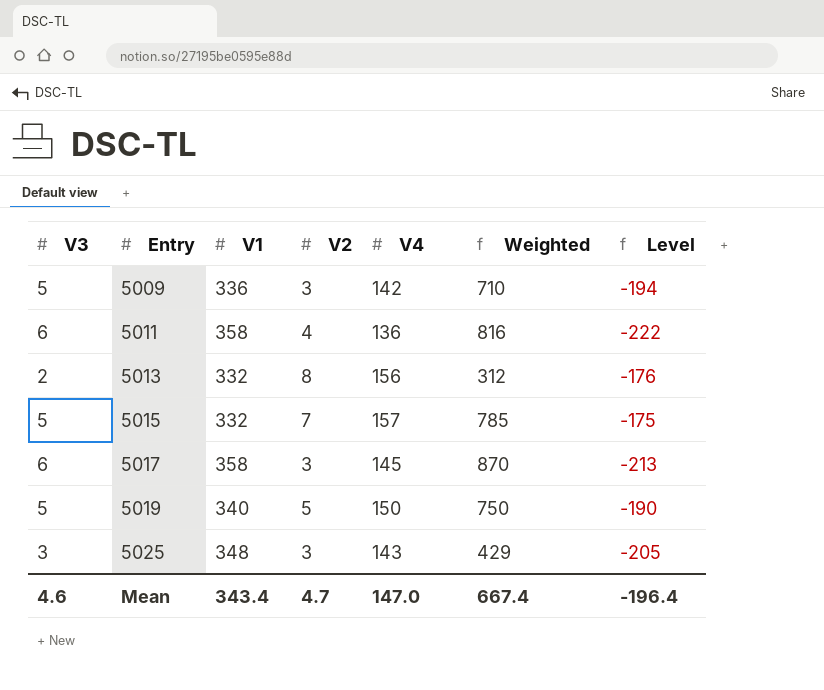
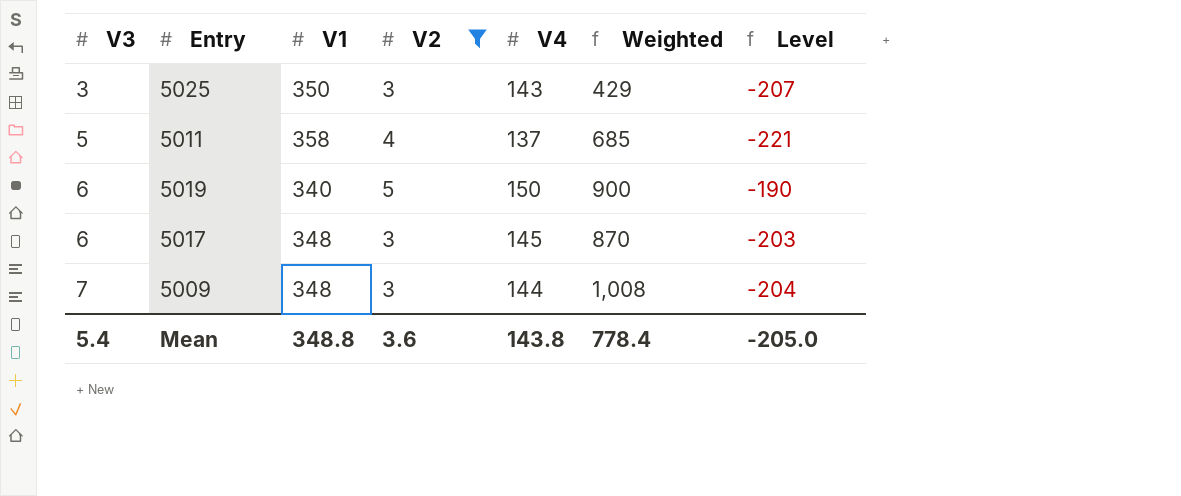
filter: none -> V2 <= 5
row order: Entry ascending -> V3 ascending
5025 | V1: 348 -> 350
5025 | Level: -205 -> -207
5011 | V3: 6 -> 5
5011 | V4: 136 -> 137
5011 | Weighted: 816 -> 685
5011 | Level: -222 -> -221
5019 | V3: 5 -> 6
5019 | Weighted: 750 -> 900
5017 | V1: 358 -> 348
5017 | Level: -213 -> -203
5009 | V3: 5 -> 7
5009 | V1: 336 -> 348
5009 | V4: 142 -> 144
5009 | Weighted: 710 -> 1,008
5009 | Level: -194 -> -204
Mean | V3: 4.6 -> 5.4
Mean | V1: 343.4 -> 348.8
Mean | V2: 4.7 -> 3.6
Mean | V4: 147.0 -> 143.8
Mean | Weighted: 667.4 -> 778.4
Mean | Level: -196.4 -> -205.0

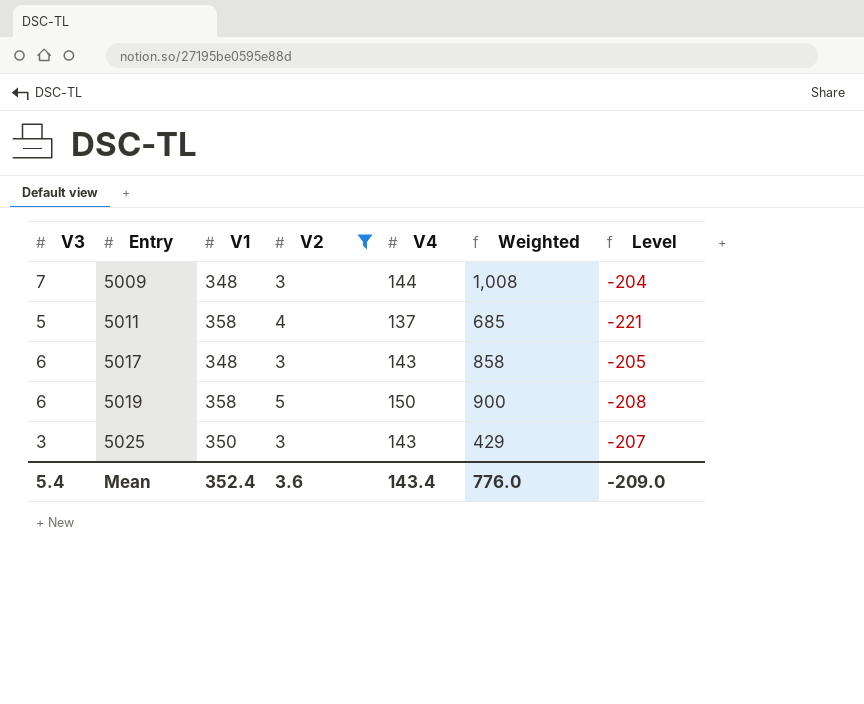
row order: V3 ascending -> Entry ascending
5017 | V4: 145 -> 143
5017 | Weighted: 870 -> 858
5017 | Level: -203 -> -205
5019 | V1: 340 -> 358
5019 | Level: -190 -> -208
Mean | V1: 348.8 -> 352.4
Mean | V4: 143.8 -> 143.4
Mean | Weighted: 778.4 -> 776.0
Mean | Level: -205.0 -> -209.0

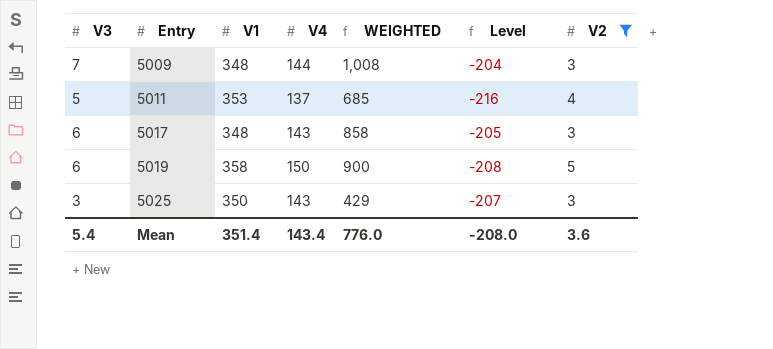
column name: Weighted -> WEIGHTED
column V2 | position: 4 -> 7
5011 | V1: 358 -> 353
5011 | Level: -221 -> -216
Mean | V1: 352.4 -> 351.4
Mean | Level: -209.0 -> -208.0

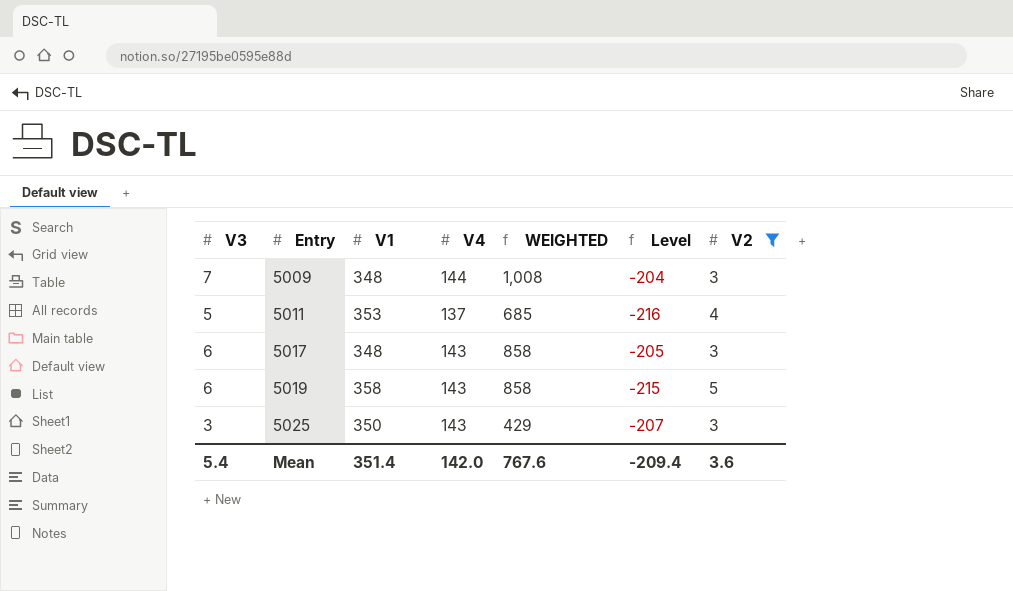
5019 | V4: 150 -> 143
5019 | WEIGHTED: 900 -> 858
5019 | Level: -208 -> -215
Mean | V4: 143.4 -> 142.0
Mean | WEIGHTED: 776.0 -> 767.6
Mean | Level: -208.0 -> -209.4

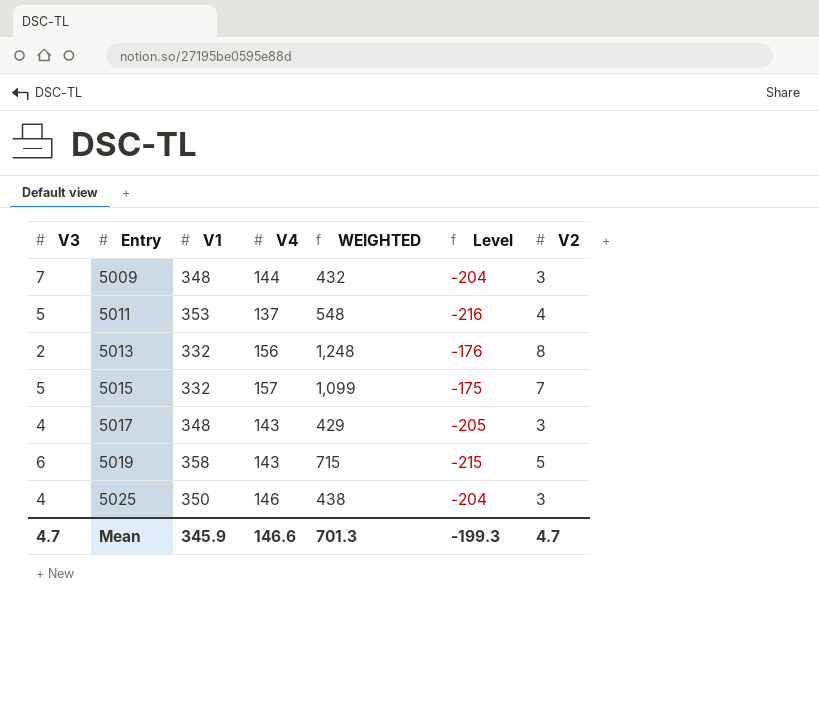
filter: V2 <= 5 -> none
column WEIGHTED | formula: [V3] * [V4] -> [V4] * [V2]
5017 | V3: 6 -> 4
5025 | V3: 3 -> 4
5025 | V4: 143 -> 146
5025 | Level: -207 -> -204
Mean | V3: 5.4 -> 4.7
Mean | V1: 351.4 -> 345.9
Mean | V4: 142.0 -> 146.6
Mean | WEIGHTED: 767.6 -> 701.3
Mean | Level: -209.4 -> -199.3
Mean | V2: 3.6 -> 4.7

